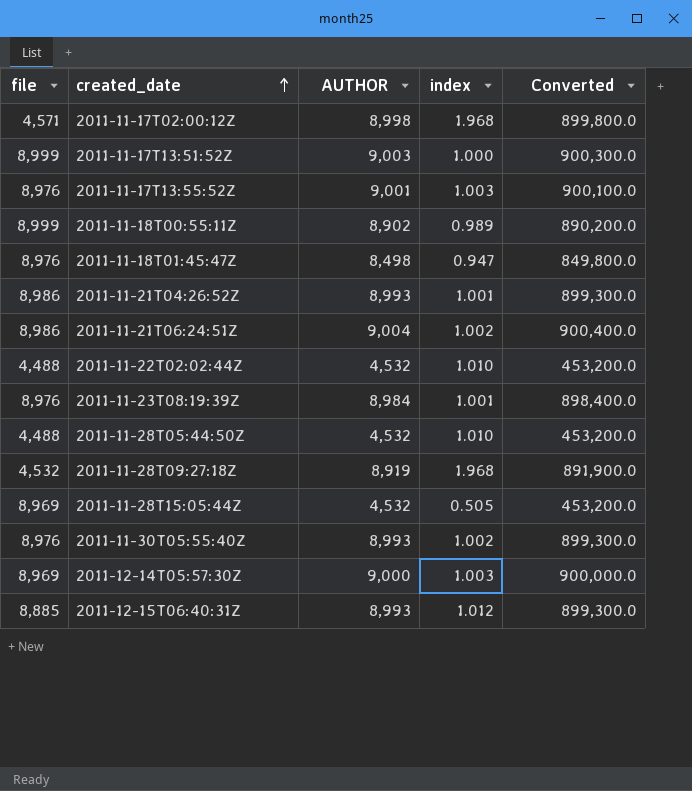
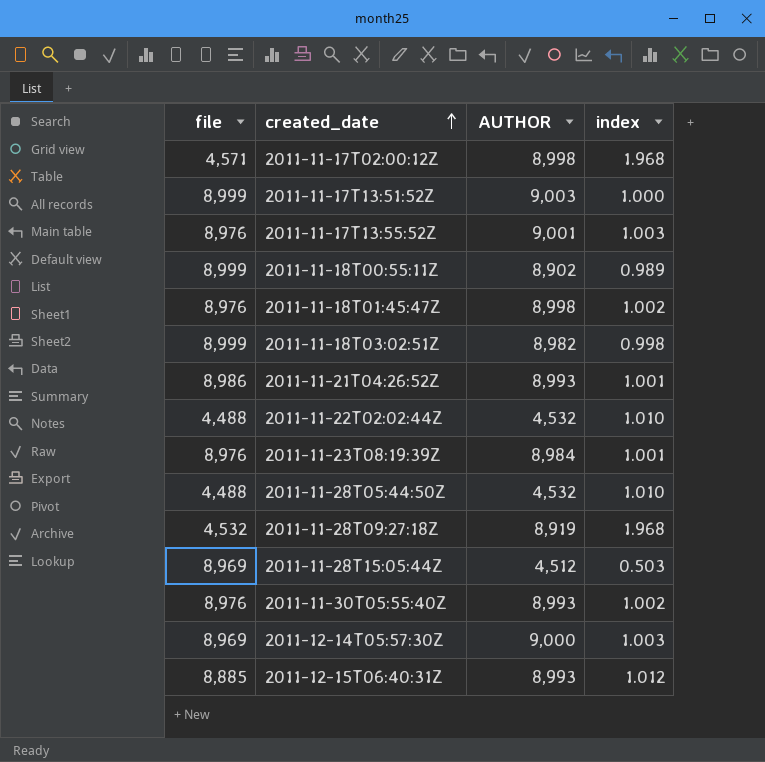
column Converted | formula: [AUTHOR] * 100 -> none
row 2011-11-21T06:24:51Z: 8,986 | 9,004 | 1.002 | 900,400.0 -> none
2011-11-18T01:45:47Z | AUTHOR: 8,498 -> 8,998
2011-11-18T01:45:47Z | index: 0.947 -> 1.002
row 2011-11-18T03:02:51Z: none -> 8,999 | 8,982 | 0.998
2011-11-28T15:05:44Z | AUTHOR: 4,532 -> 4,512
2011-11-28T15:05:44Z | index: 0.505 -> 0.503

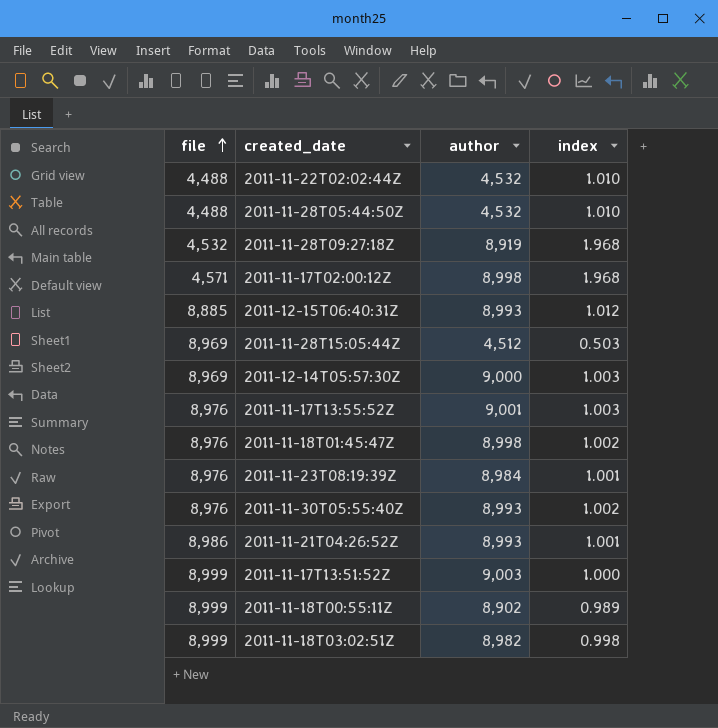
row order: created_date ascending -> file ascending
column name: AUTHOR -> author

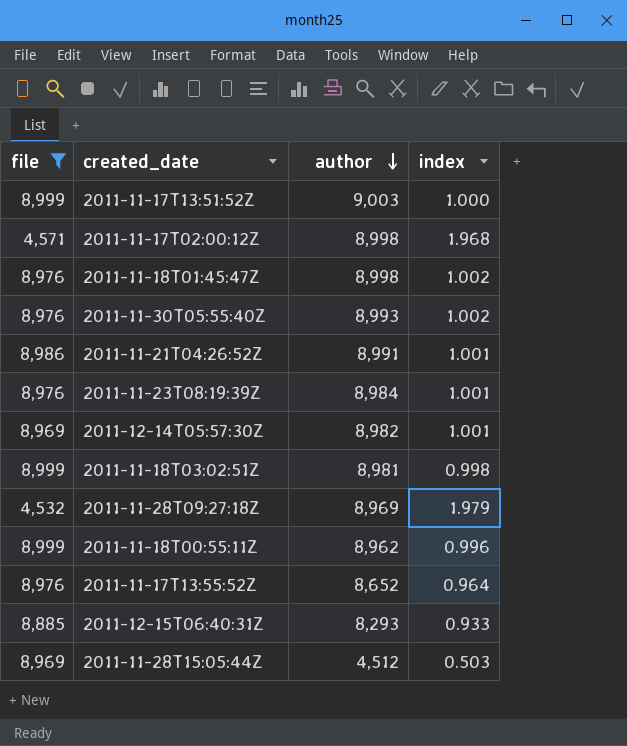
filter: none -> file != 4,488
row order: file ascending -> author descending
2011-11-21T04:26:52Z | author: 8,993 -> 8,991
2011-12-14T05:57:30Z | author: 9,000 -> 8,982
2011-12-14T05:57:30Z | index: 1.003 -> 1.001
2011-11-18T03:02:51Z | author: 8,982 -> 8,981
2011-11-28T09:27:18Z | author: 8,919 -> 8,969
2011-11-28T09:27:18Z | index: 1.968 -> 1.979
2011-11-18T00:55:11Z | author: 8,902 -> 8,962
2011-11-18T00:55:11Z | index: 0.989 -> 0.996
2011-11-17T13:55:52Z | author: 9,001 -> 8,652
2011-11-17T13:55:52Z | index: 1.003 -> 0.964
2011-12-15T06:40:31Z | author: 8,993 -> 8,293
2011-12-15T06:40:31Z | index: 1.012 -> 0.933

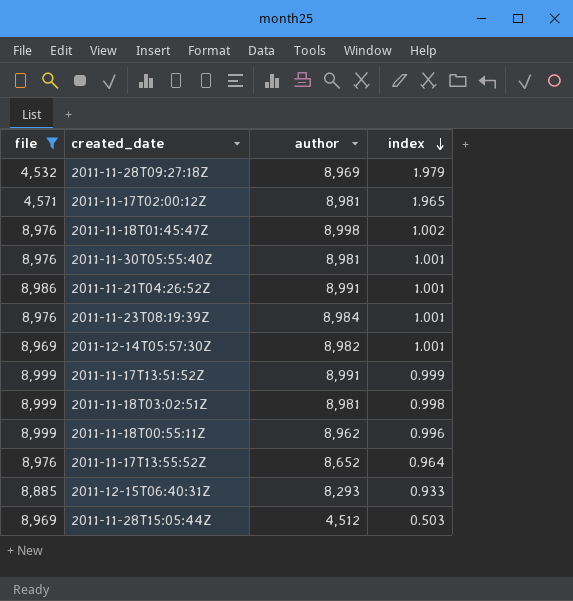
row order: author descending -> index descending
2011-11-17T02:00:12Z | author: 8,998 -> 8,981
2011-11-17T02:00:12Z | index: 1.968 -> 1.965
2011-11-30T05:55:40Z | author: 8,993 -> 8,981
2011-11-30T05:55:40Z | index: 1.002 -> 1.001
2011-11-17T13:51:52Z | author: 9,003 -> 8,991
2011-11-17T13:51:52Z | index: 1.000 -> 0.999

